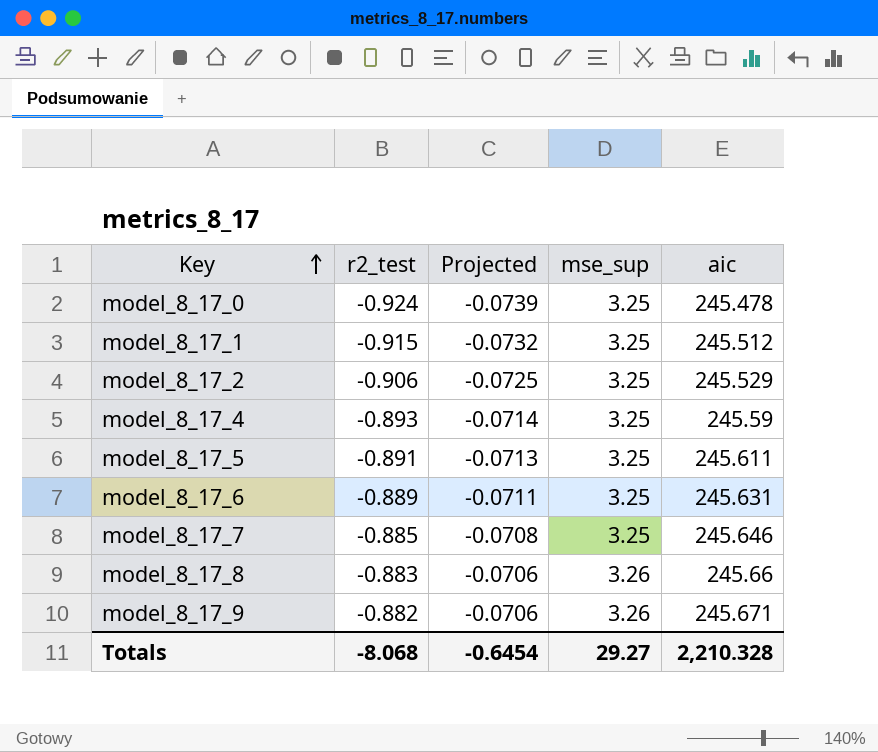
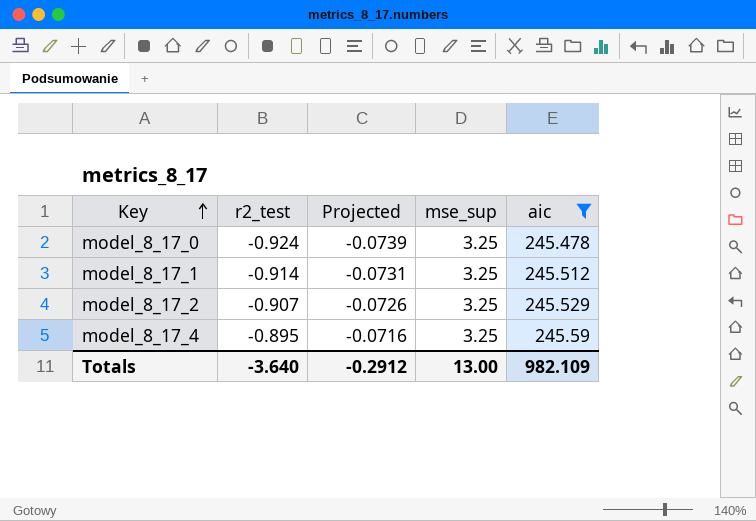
filter: none -> aic <= 245.59
model_8_17_1 | r2_test: -0.915 -> -0.914
model_8_17_1 | Projected: -0.0732 -> -0.0731
model_8_17_2 | r2_test: -0.906 -> -0.907
model_8_17_2 | Projected: -0.0725 -> -0.0726
model_8_17_4 | r2_test: -0.893 -> -0.895
model_8_17_4 | Projected: -0.0714 -> -0.0716
Totals | r2_test: -8.068 -> -3.640
Totals | Projected: -0.6454 -> -0.2912
Totals | mse_sup: 29.27 -> 13.00
Totals | aic: 2,210.328 -> 982.109

